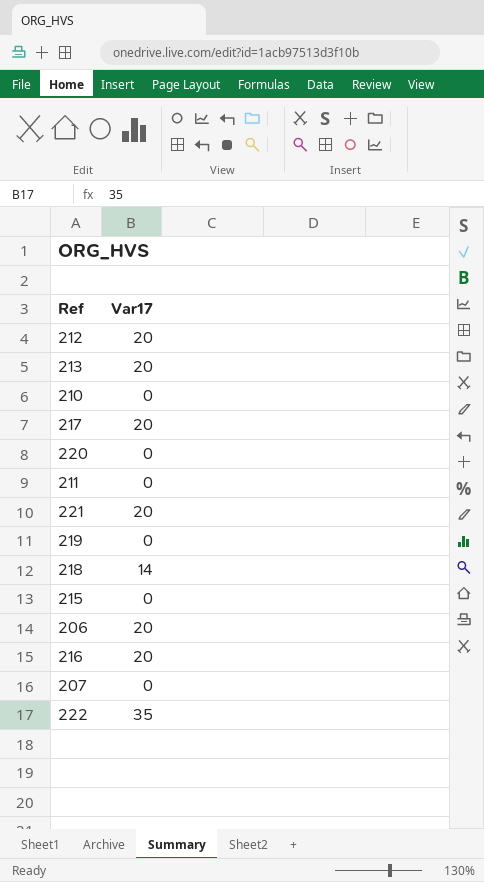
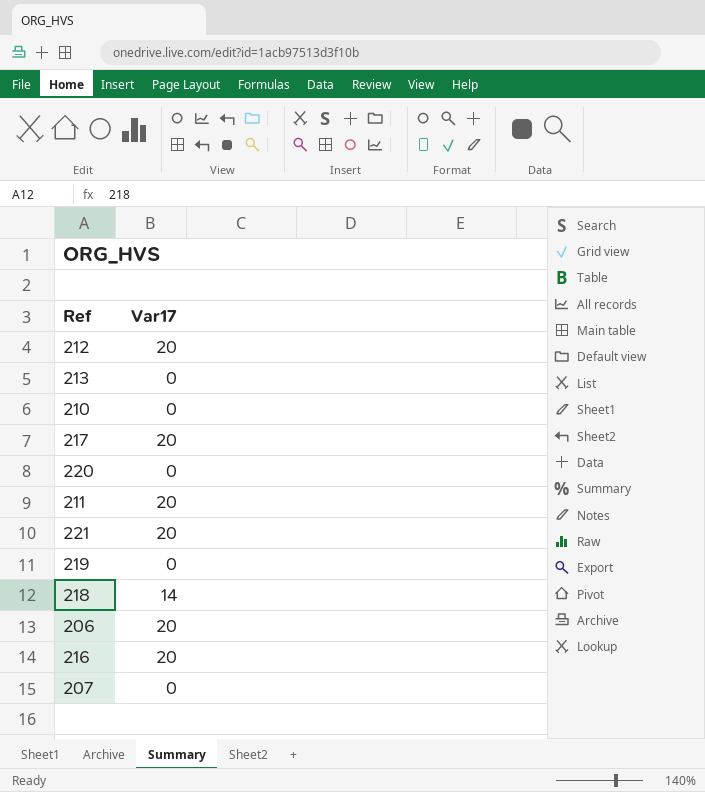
row 215: 0 -> none
row 222: 35 -> none
213 | Var17: 20 -> 0
211 | Var17: 0 -> 20

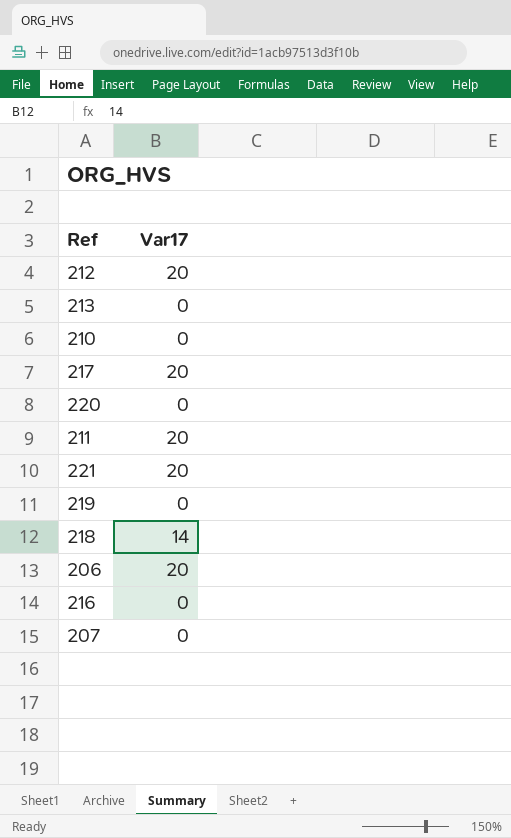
216 | Var17: 20 -> 0

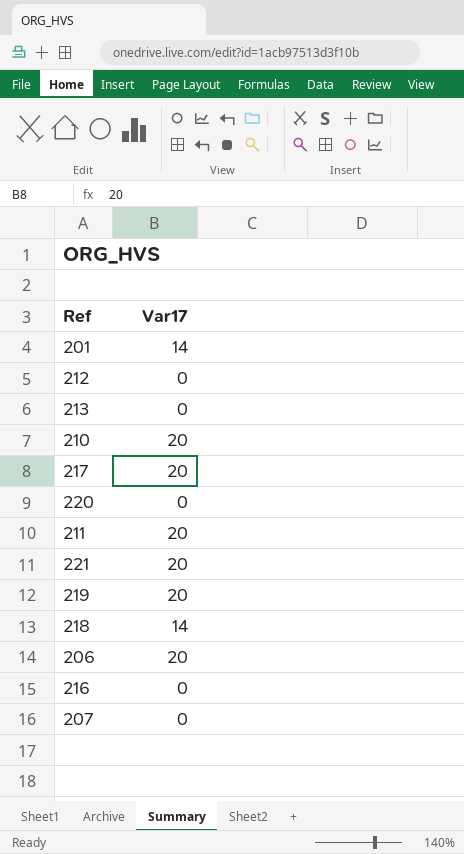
row 201: none -> 14
212 | Var17: 20 -> 0
210 | Var17: 0 -> 20
219 | Var17: 0 -> 20

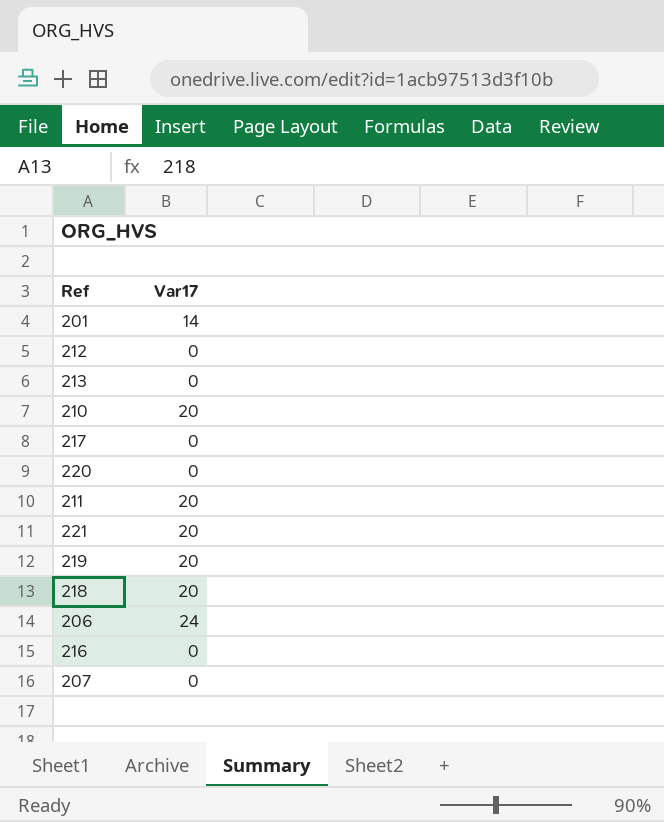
217 | Var17: 20 -> 0
218 | Var17: 14 -> 20
206 | Var17: 20 -> 24

